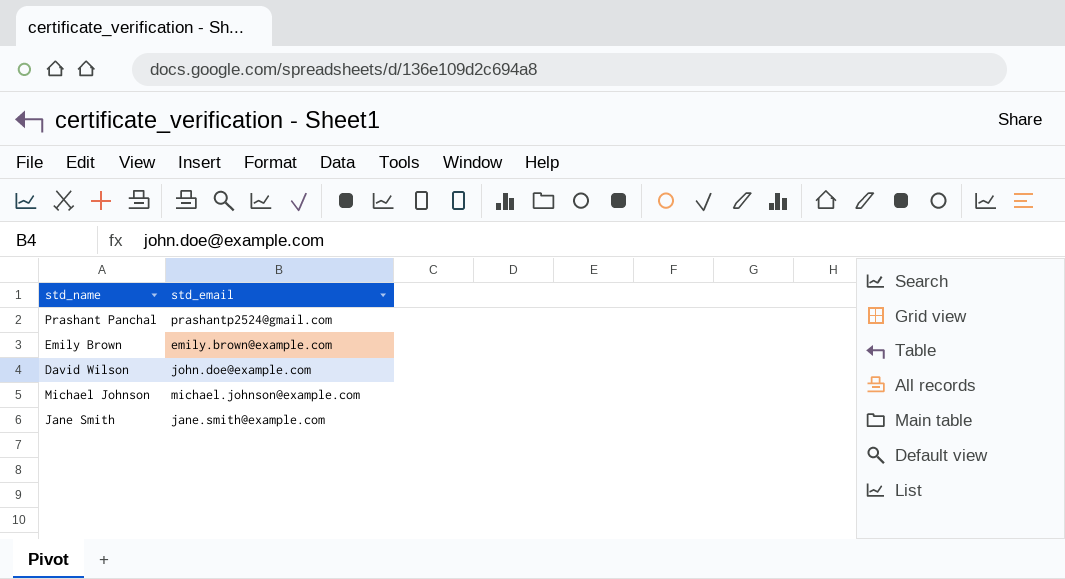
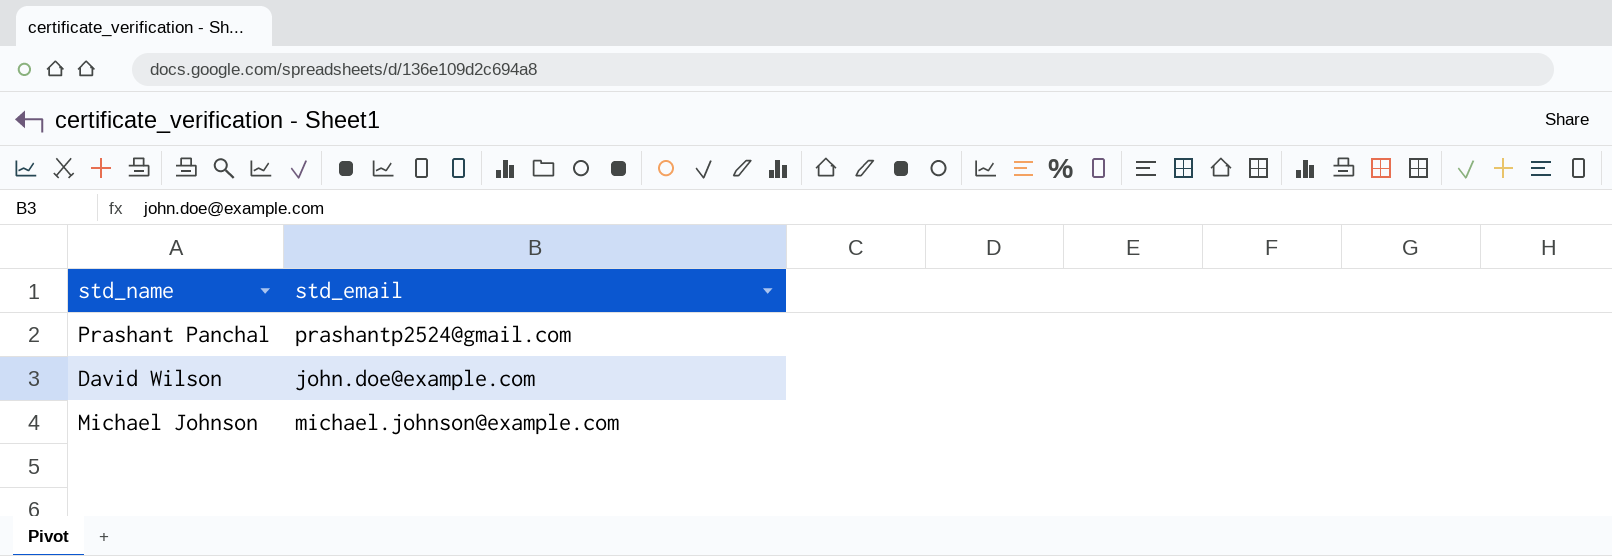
row Emily Brown: emily.brown@example.com -> none
row Jane Smith: jane.smith@example.com -> none

